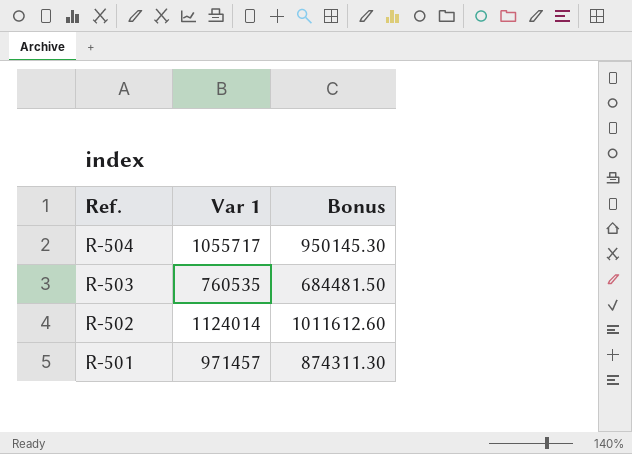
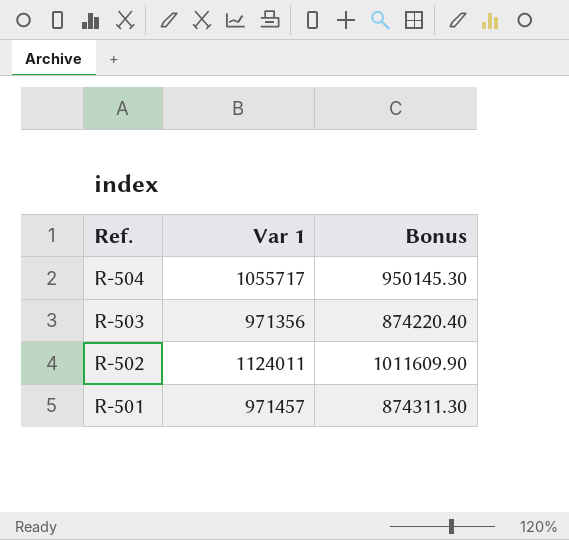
R-503 | Var 1: 760535 -> 971356
R-503 | Bonus: 684481.50 -> 874220.40
R-502 | Var 1: 1124014 -> 1124011
R-502 | Bonus: 1011612.60 -> 1011609.90

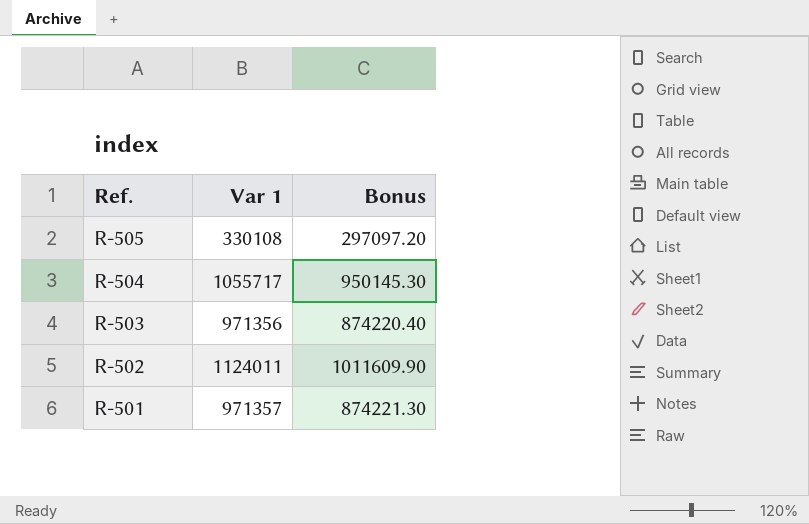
row R-505: none -> 330108 | 297097.20
R-501 | Var 1: 971457 -> 971357
R-501 | Bonus: 874311.30 -> 874221.30

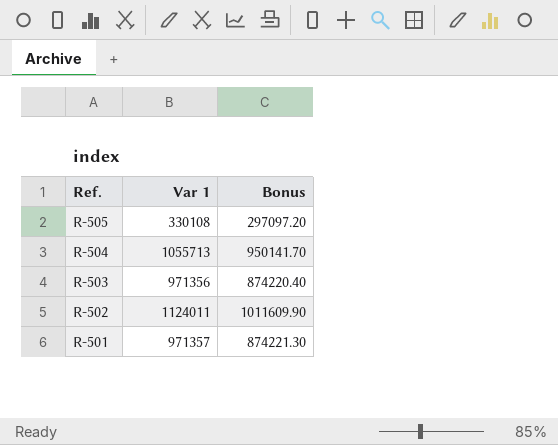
R-504 | Var 1: 1055717 -> 1055713
R-504 | Bonus: 950145.30 -> 950141.70

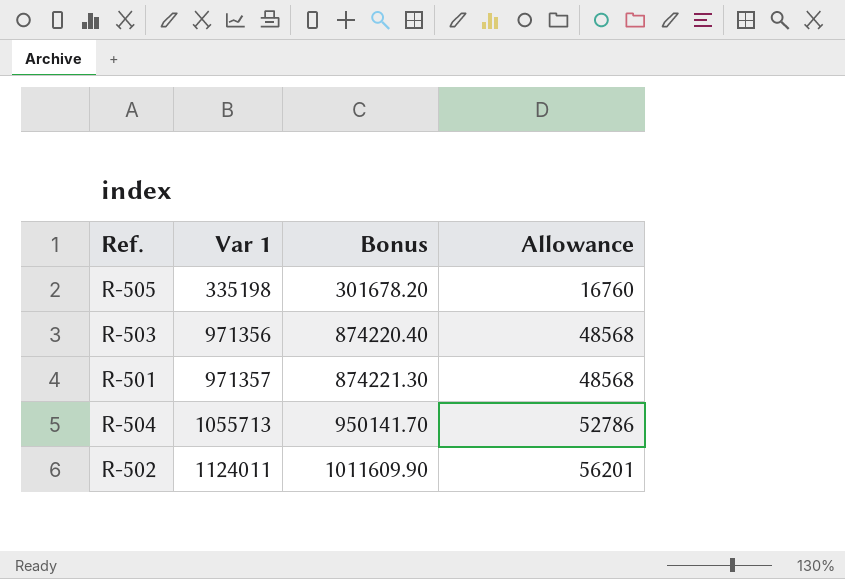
row order: Ref. descending -> Var 1 ascending
column Allowance | formula: none -> [Var 1] * 0.05
R-505 | Var 1: 330108 -> 335198
R-505 | Bonus: 297097.20 -> 301678.20

